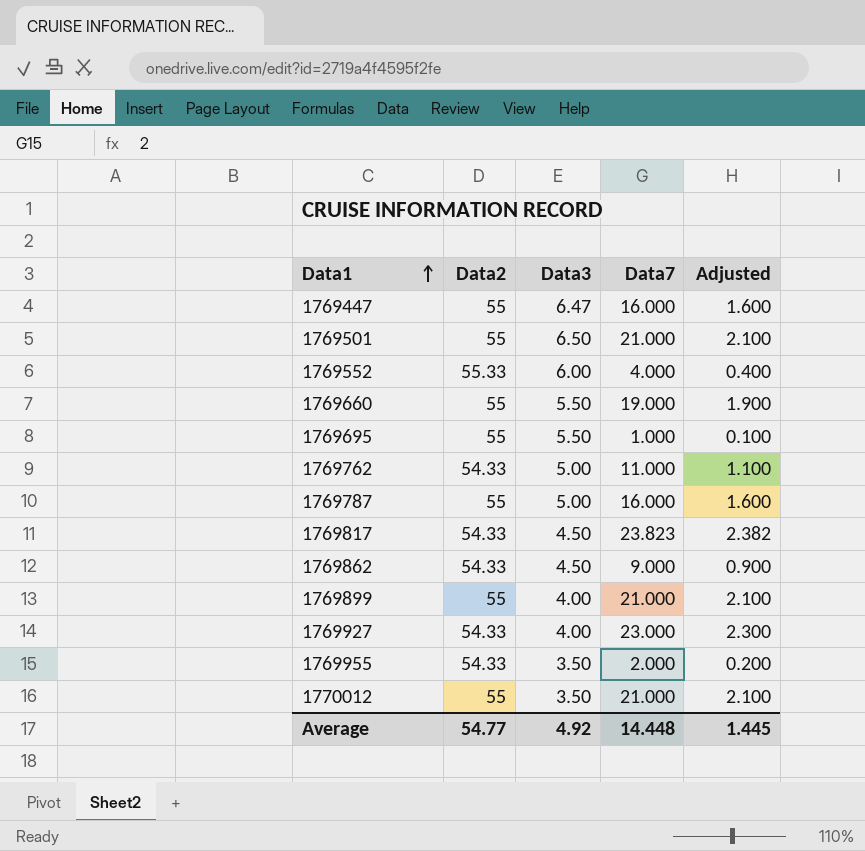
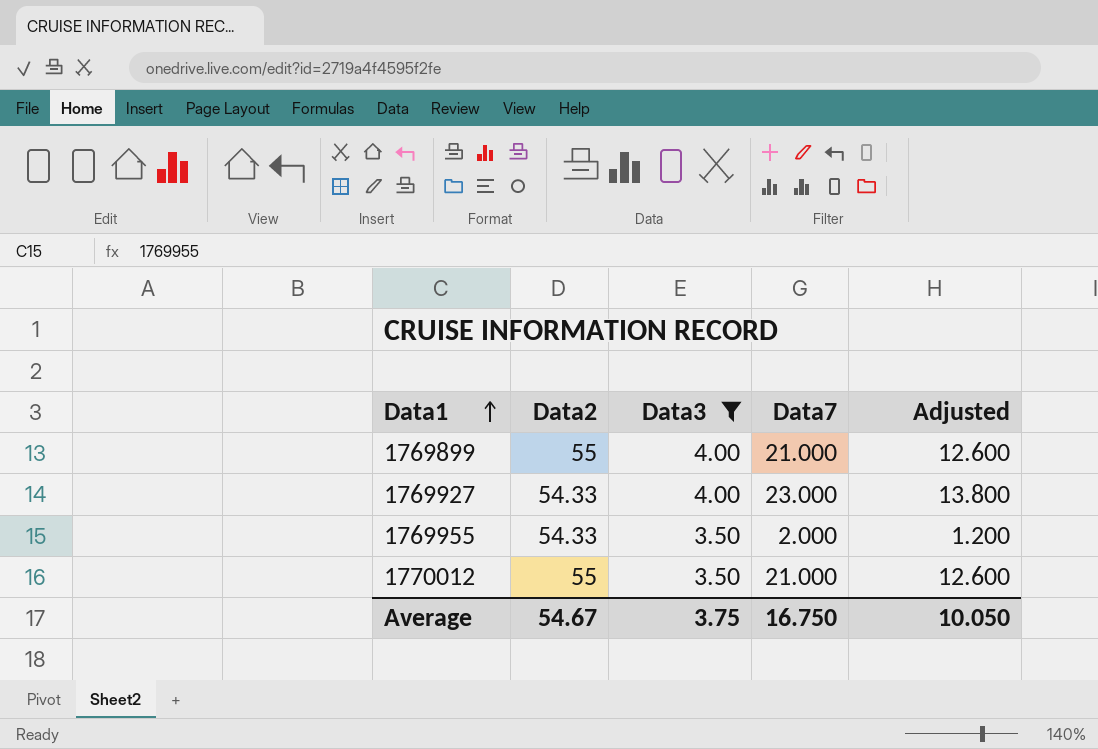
filter: none -> Data3 <= 4.00
column Adjusted | formula: [Data7] * 0.1 -> [Data7] * 0.6
Average | Data2: 54.77 -> 54.67
Average | Data3: 4.92 -> 3.75
Average | Data7: 14.448 -> 16.750
Average | Adjusted: 1.445 -> 10.050

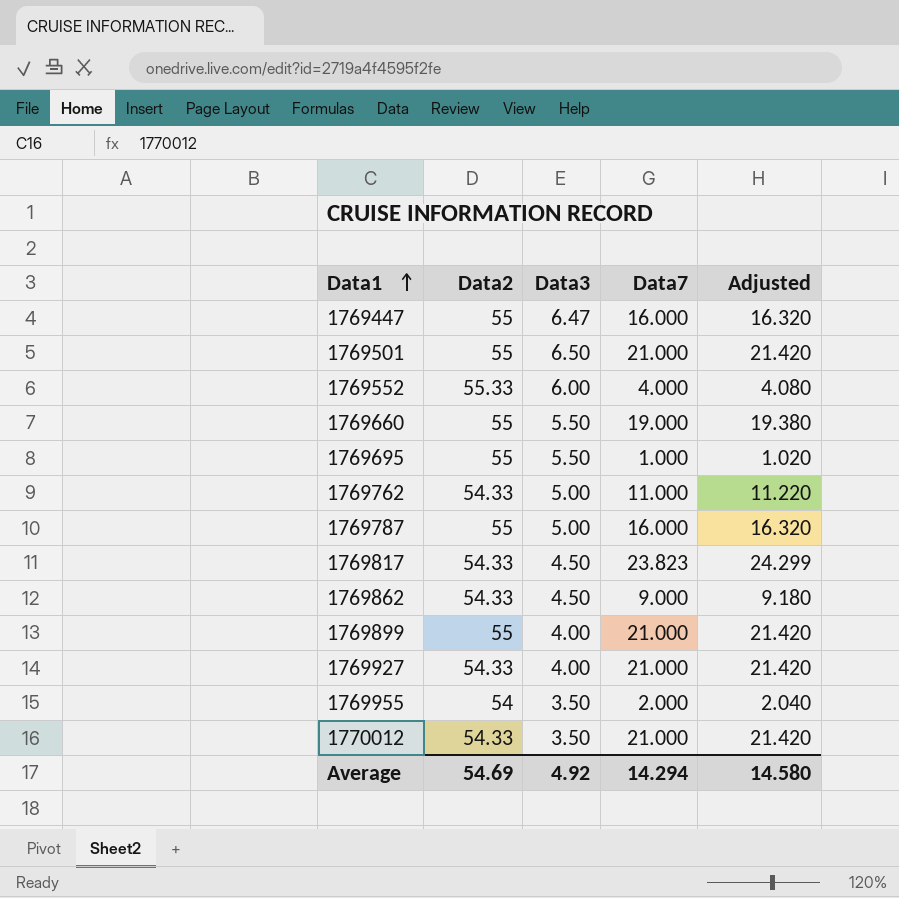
filter: Data3 <= 4.00 -> none
column Adjusted | formula: [Data7] * 0.6 -> [Data7] * 1.02
1769927 | Data7: 23.000 -> 21.000
1769955 | Data2: 54.33 -> 54
1770012 | Data2: 55 -> 54.33
Average | Data2: 54.67 -> 54.69
Average | Data3: 3.75 -> 4.92
Average | Data7: 16.750 -> 14.294
Average | Adjusted: 10.050 -> 14.580

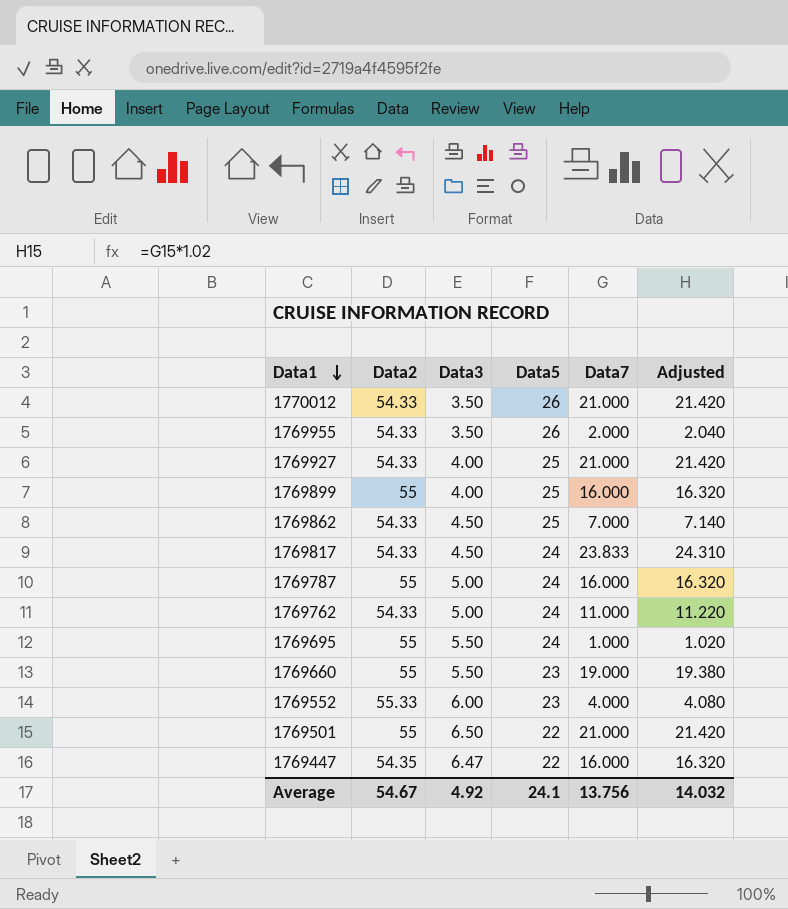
row order: Data1 ascending -> Data1 descending
column Data5 | position: none -> 4
1769955 | Data2: 54 -> 54.33
1769899 | Data7: 21.000 -> 16.000
1769899 | Adjusted: 21.420 -> 16.320
1769862 | Data7: 9.000 -> 7.000
1769862 | Adjusted: 9.180 -> 7.140
1769817 | Data7: 23.823 -> 23.833
1769817 | Adjusted: 24.299 -> 24.310
1769447 | Data2: 55 -> 54.35
Average | Data2: 54.69 -> 54.67
Average | Data7: 14.294 -> 13.756
Average | Adjusted: 14.580 -> 14.032

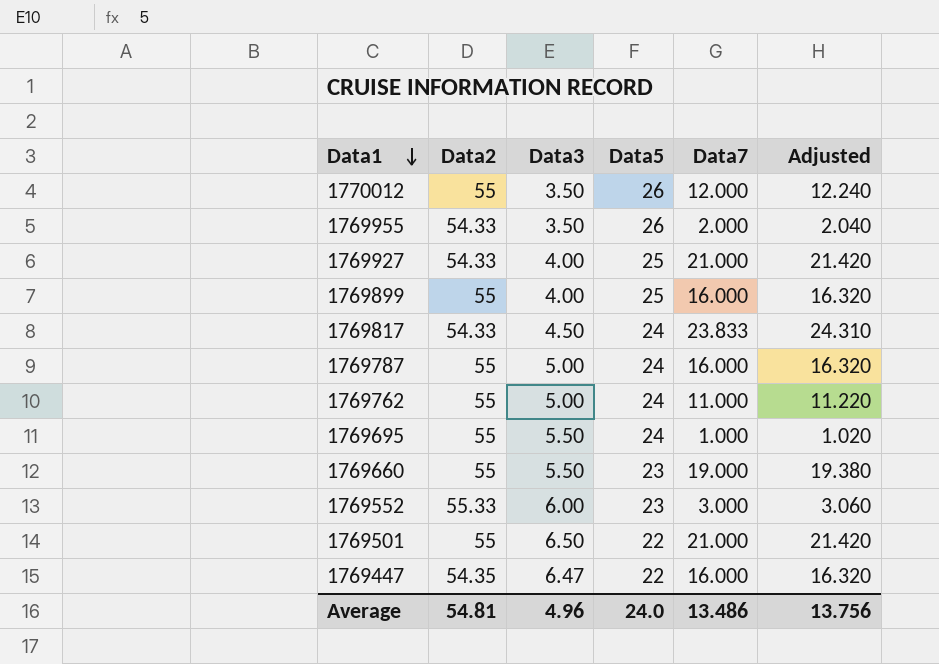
row 1769862: 54.33 | 4.50 | 25 | 7.000 | 7.140 -> none
1770012 | Data2: 54.33 -> 55
1770012 | Data7: 21.000 -> 12.000
1770012 | Adjusted: 21.420 -> 12.240
1769762 | Data2: 54.33 -> 55
1769552 | Data7: 4.000 -> 3.000
1769552 | Adjusted: 4.080 -> 3.060
Average | Data2: 54.67 -> 54.81
Average | Data3: 4.92 -> 4.96
Average | Data5: 24.1 -> 24.0
Average | Data7: 13.756 -> 13.486
Average | Adjusted: 14.032 -> 13.756

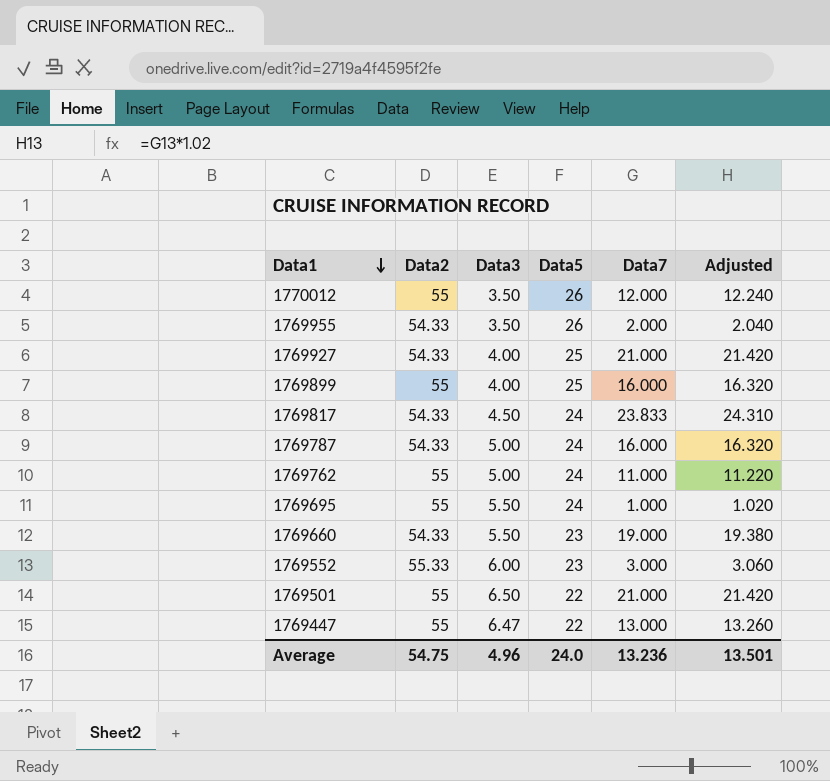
1769787 | Data2: 55 -> 54.33
1769660 | Data2: 55 -> 54.33
1769447 | Data2: 54.35 -> 55
1769447 | Data7: 16.000 -> 13.000
1769447 | Adjusted: 16.320 -> 13.260
Average | Data2: 54.81 -> 54.75
Average | Data7: 13.486 -> 13.236
Average | Adjusted: 13.756 -> 13.501

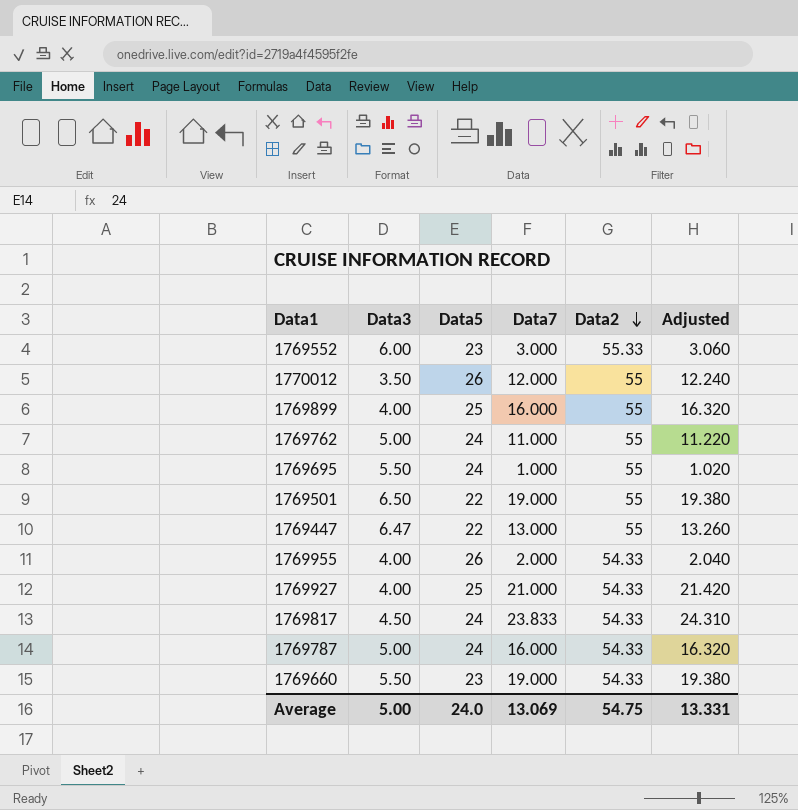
row order: Data1 descending -> Data2 descending
column Data2 | position: 2 -> 5
1769501 | Data7: 21.000 -> 19.000
1769501 | Adjusted: 21.420 -> 19.380
1769955 | Data3: 3.50 -> 4.00
Average | Data3: 4.96 -> 5.00
Average | Data7: 13.236 -> 13.069
Average | Adjusted: 13.501 -> 13.331

